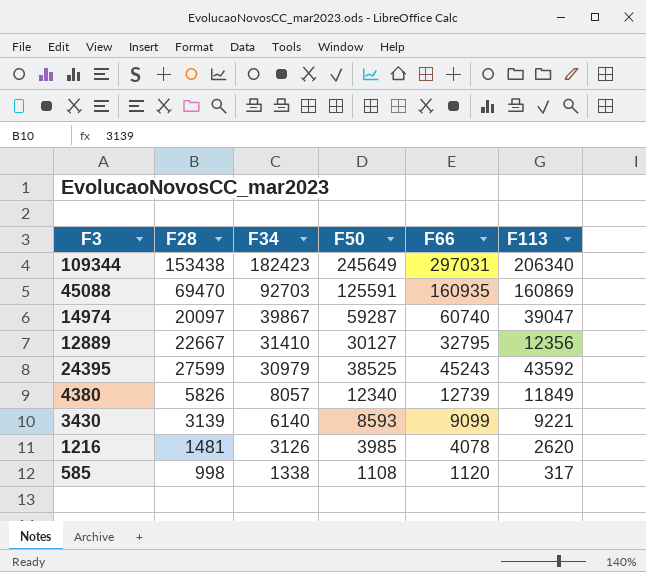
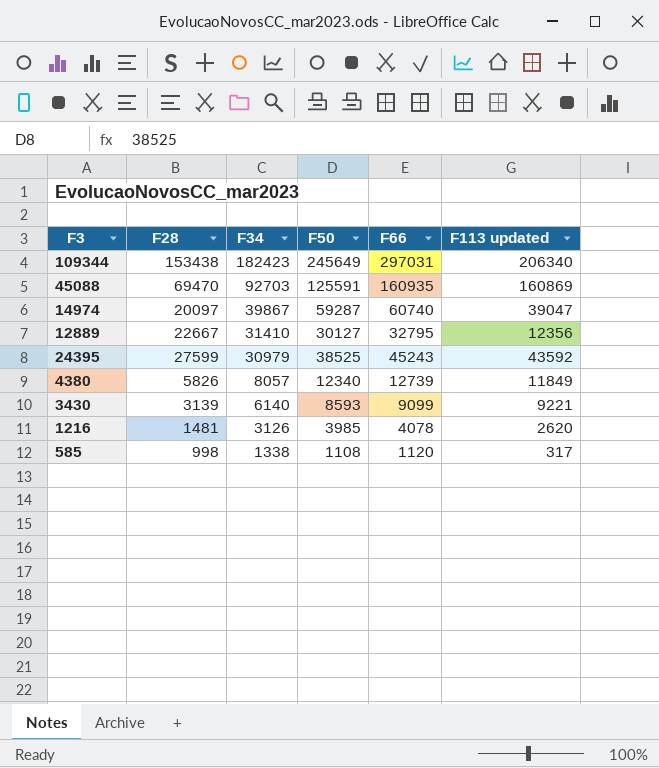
column name: F113 -> F113 updated

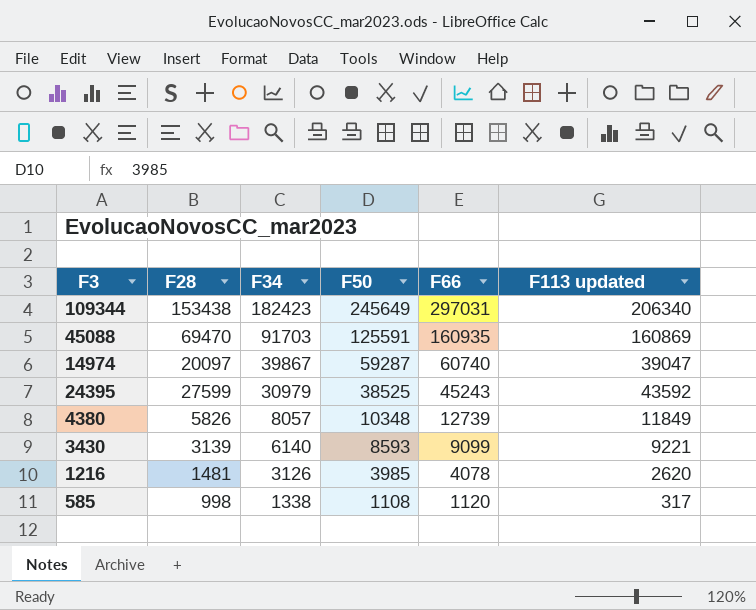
row 12889: 22667 | 31410 | 30127 | 32795 | 12356 -> none
45088 | F34: 92703 -> 91703
4380 | F50: 12340 -> 10348

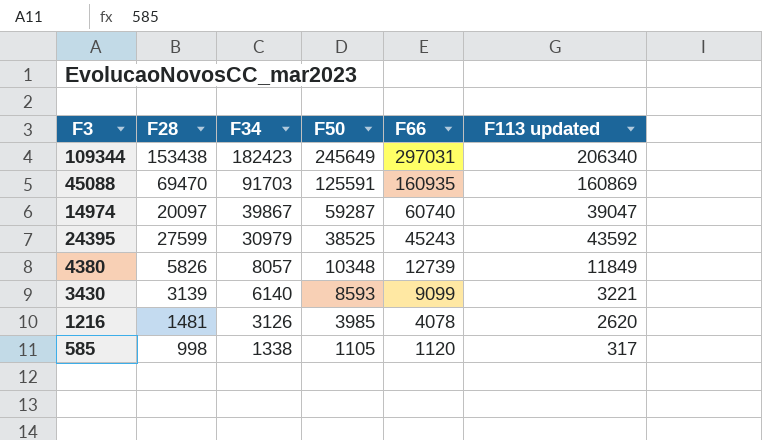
3430 | F113 updated: 9221 -> 3221
585 | F50: 1108 -> 1105

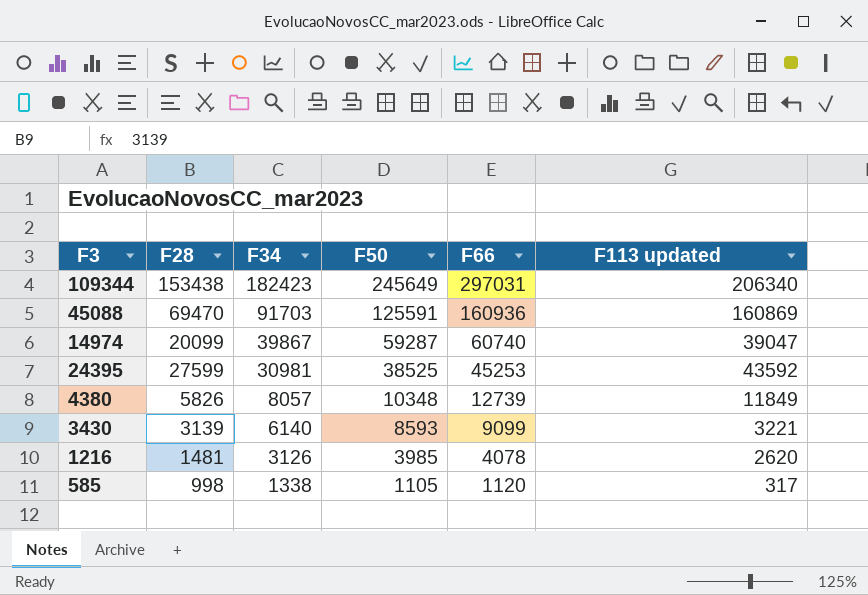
45088 | F66: 160935 -> 160936
14974 | F28: 20097 -> 20099
24395 | F34: 30979 -> 30981
24395 | F66: 45243 -> 45253

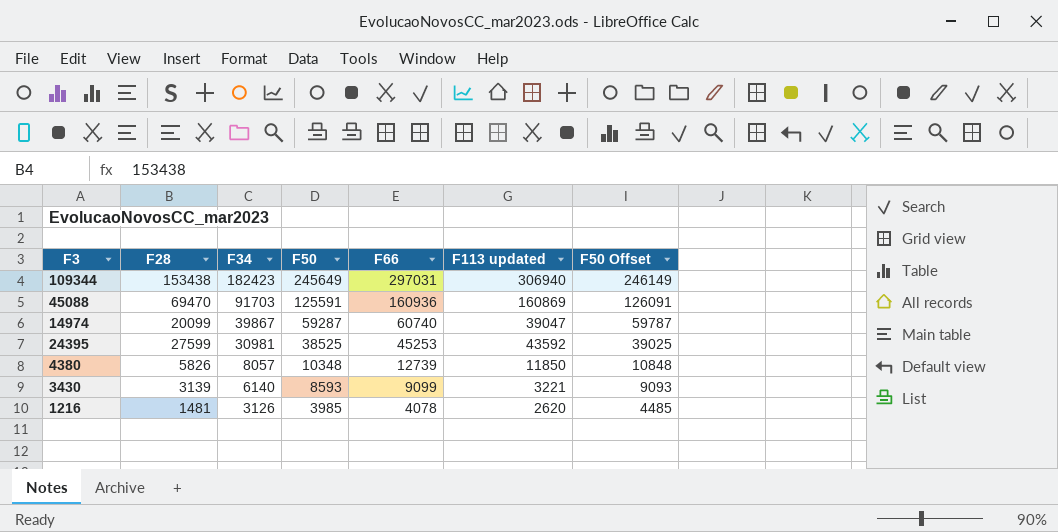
column F50 Offset | formula: none -> [F50] + 500
row 585: 998 | 1338 | 1105 | 1120 | 317 -> none
109344 | F113 updated: 206340 -> 306940
4380 | F113 updated: 11849 -> 11850

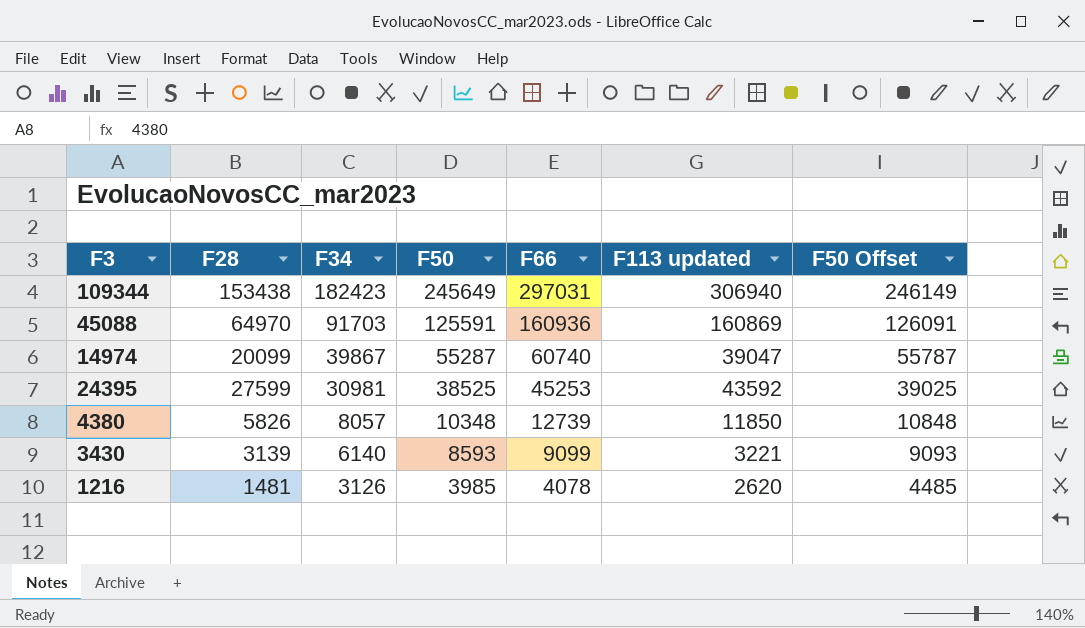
45088 | F28: 69470 -> 64970
14974 | F50: 59287 -> 55287
14974 | F50 Offset: 59787 -> 55787

